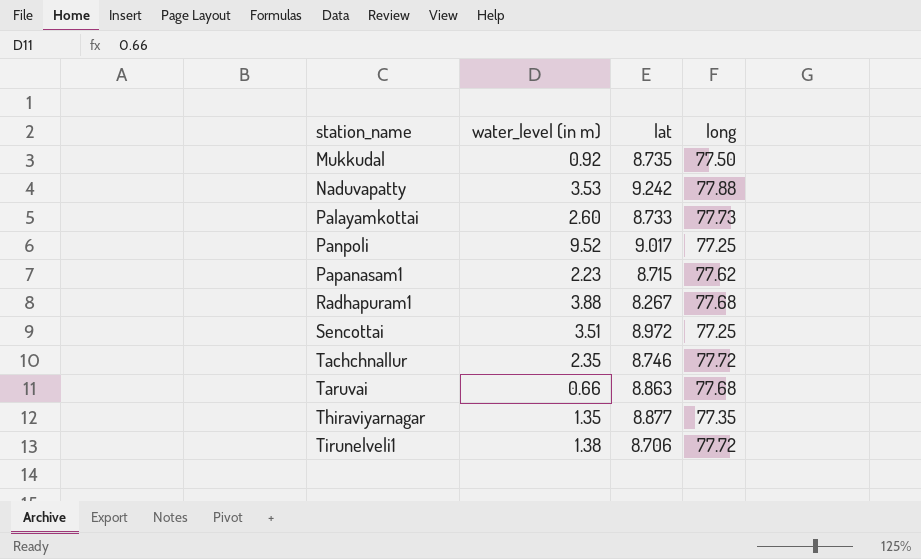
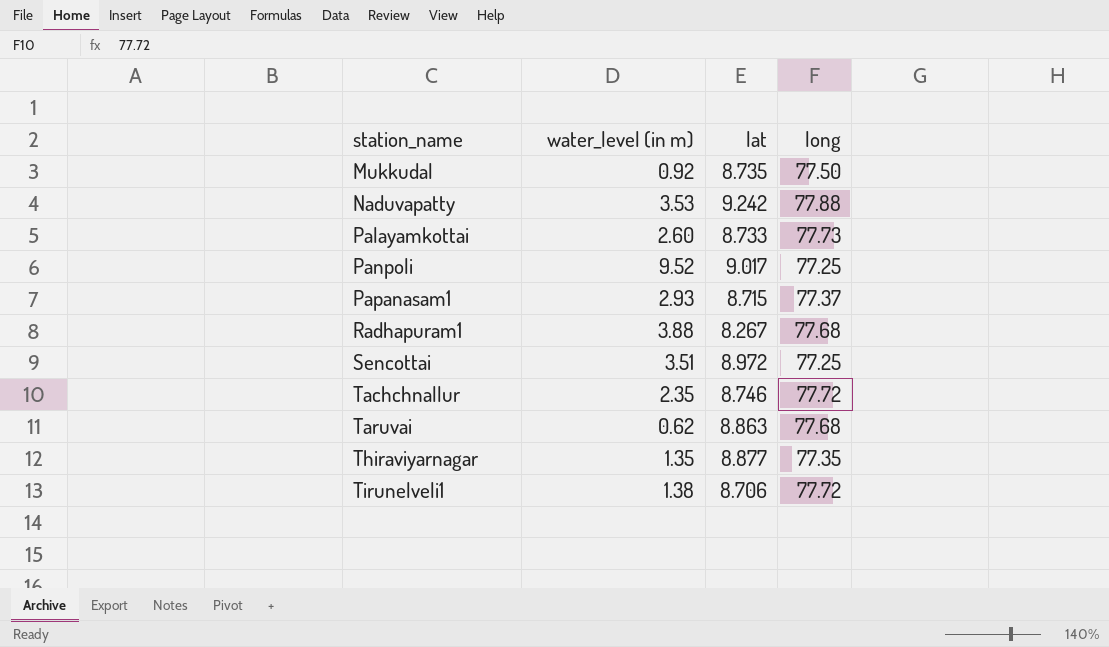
Papanasam1 | water_level (in m): 2.23 -> 2.93
Papanasam1 | long: 77.62 -> 77.37
Taruvai | water_level (in m): 0.66 -> 0.62

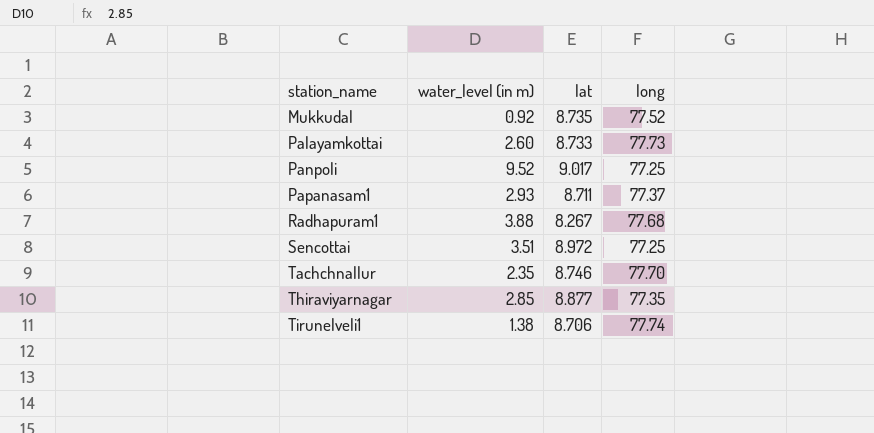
row Naduvapatty: 3.53 | 9.242 | 77.88 -> none
row Taruvai: 0.62 | 8.863 | 77.68 -> none
Mukkudal | long: 77.50 -> 77.52
Papanasam1 | lat: 8.715 -> 8.711
Tachchnallur | long: 77.72 -> 77.70
Thiraviyarnagar | water_level (in m): 1.35 -> 2.85
Tirunelveli1 | long: 77.72 -> 77.74

